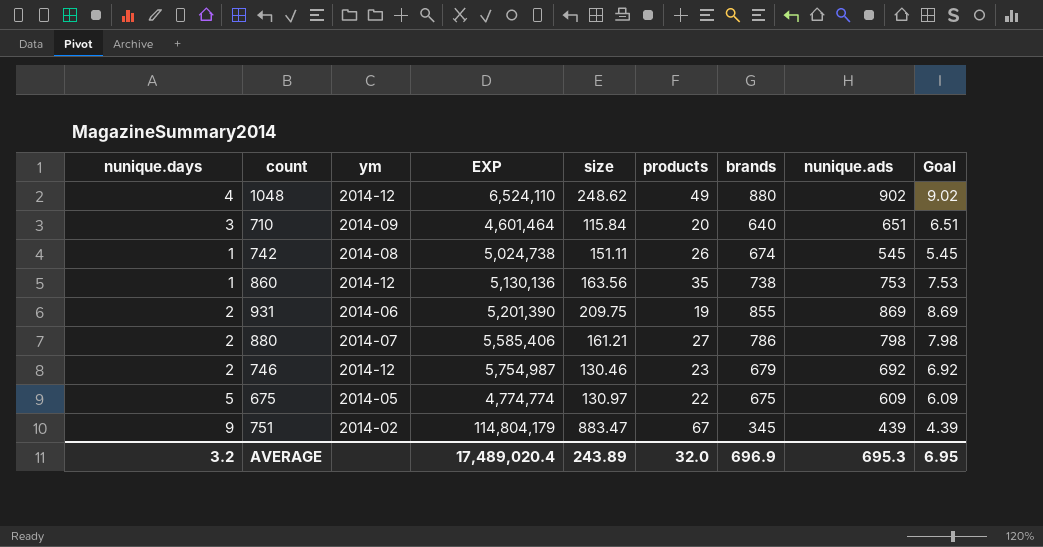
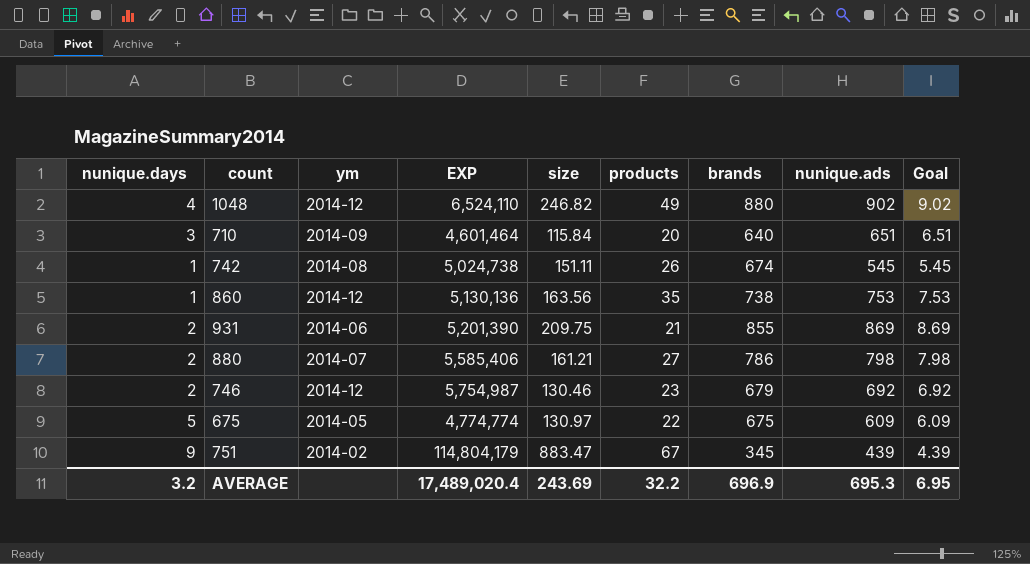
1048 | size: 248.62 -> 246.82
931 | products: 19 -> 21
AVERAGE | size: 243.89 -> 243.69
AVERAGE | products: 32.0 -> 32.2

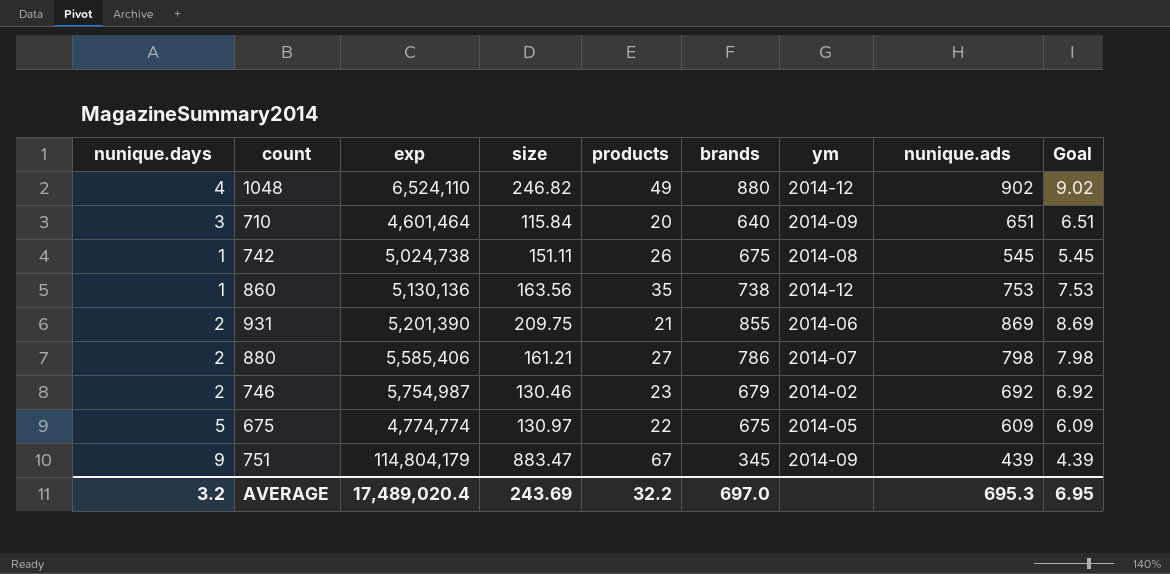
column name: EXP -> exp
column ym | position: 3 -> 7
742 | brands: 674 -> 675
746 | ym: 2014-12 -> 2014-02
751 | ym: 2014-02 -> 2014-09
AVERAGE | brands: 696.9 -> 697.0

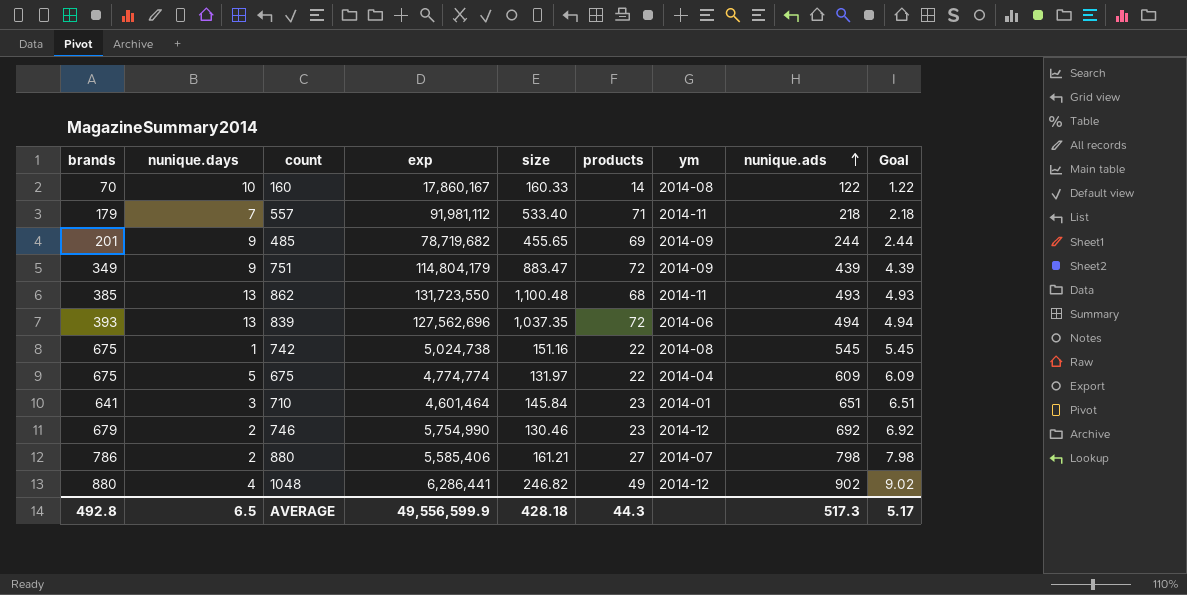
row order: none -> nunique.ads ascending
column brands | position: 6 -> 1
row 860: 1 | 5,130,136 | 163.56 | 35 | 738 | 2014-12 | 753 | 7.53 -> none
row 931: 2 | 5,201,390 | 209.75 | 21 | 855 | 2014-06 | 869 | 8.69 -> none
row 160: none -> 70 | 10 | 17,860,167 | 160.33 | 14 | 2014-08 | 122 | 1.22
row 557: none -> 179 | 7 | 91,981,112 | 533.40 | 71 | 2014-11 | 218 | 2.18
row 485: none -> 201 | 9 | 78,719,682 | 455.65 | 69 | 2014-09 | 244 | 2.44
751 | brands: 345 -> 349
751 | products: 67 -> 72
row 862: none -> 385 | 13 | 131,723,550 | 1,100.48 | 68 | 2014-11 | 493 | 4.93
row 839: none -> 393 | 13 | 127,562,696 | 1,037.35 | 72 | 2014-06 | 494 | 4.94
742 | size: 151.11 -> 151.16
742 | products: 26 -> 22
675 | size: 130.97 -> 131.97
675 | ym: 2014-05 -> 2014-04
710 | brands: 640 -> 641
710 | size: 115.84 -> 145.84
710 | products: 20 -> 23
710 | ym: 2014-09 -> 2014-01
746 | exp: 5,754,987 -> 5,754,990
746 | ym: 2014-02 -> 2014-12
1048 | exp: 6,524,110 -> 6,286,441
AVERAGE | brands: 697.0 -> 492.8
AVERAGE | nunique.days: 3.2 -> 6.5
AVERAGE | exp: 17,489,020.4 -> 49,556,599.9
AVERAGE | size: 243.69 -> 428.18
AVERAGE | products: 32.2 -> 44.3
AVERAGE | nunique.ads: 695.3 -> 517.3
AVERAGE | Goal: 6.95 -> 5.17

